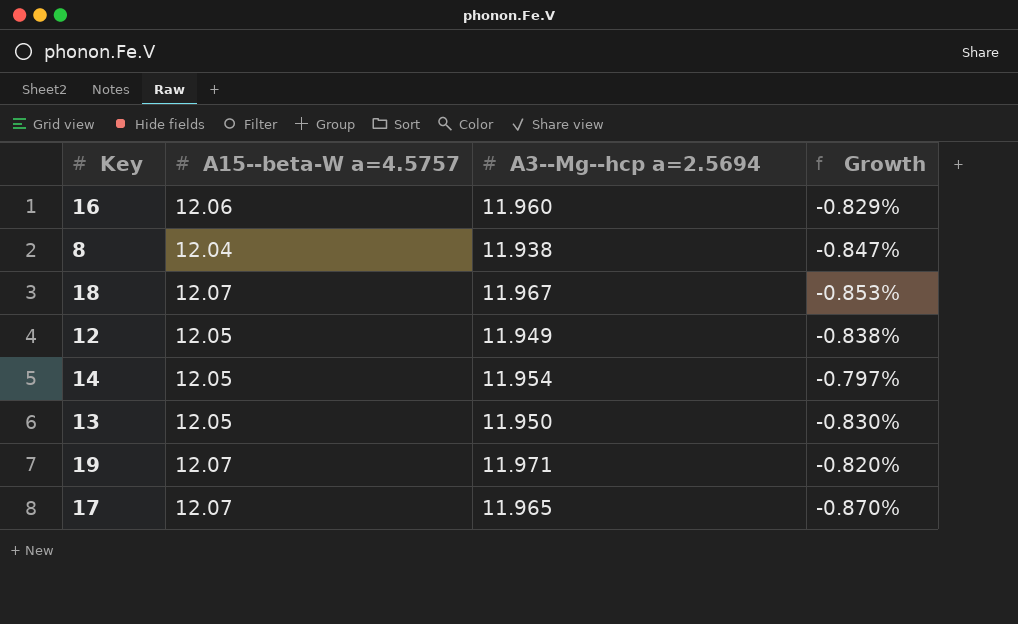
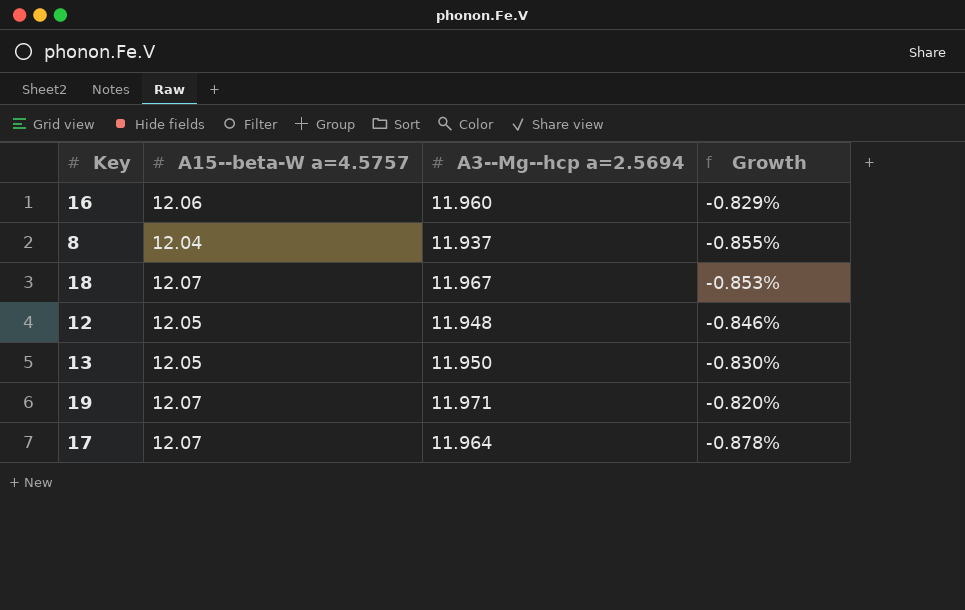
row 14: 12.05 | 11.954 | -0.797% -> none
8 | A3--Mg--hcp a=2.5694: 11.938 -> 11.937
8 | Growth: -0.847% -> -0.855%
12 | A3--Mg--hcp a=2.5694: 11.949 -> 11.948
12 | Growth: -0.838% -> -0.846%
17 | A3--Mg--hcp a=2.5694: 11.965 -> 11.964
17 | Growth: -0.870% -> -0.878%

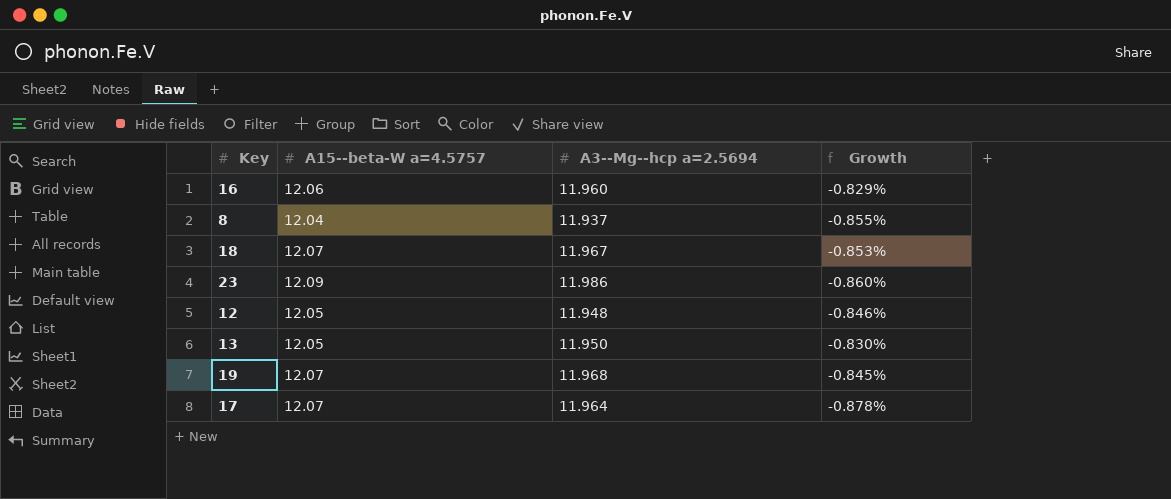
row 23: none -> 12.09 | 11.986 | -0.860%
19 | A3--Mg--hcp a=2.5694: 11.971 -> 11.968
19 | Growth: -0.820% -> -0.845%

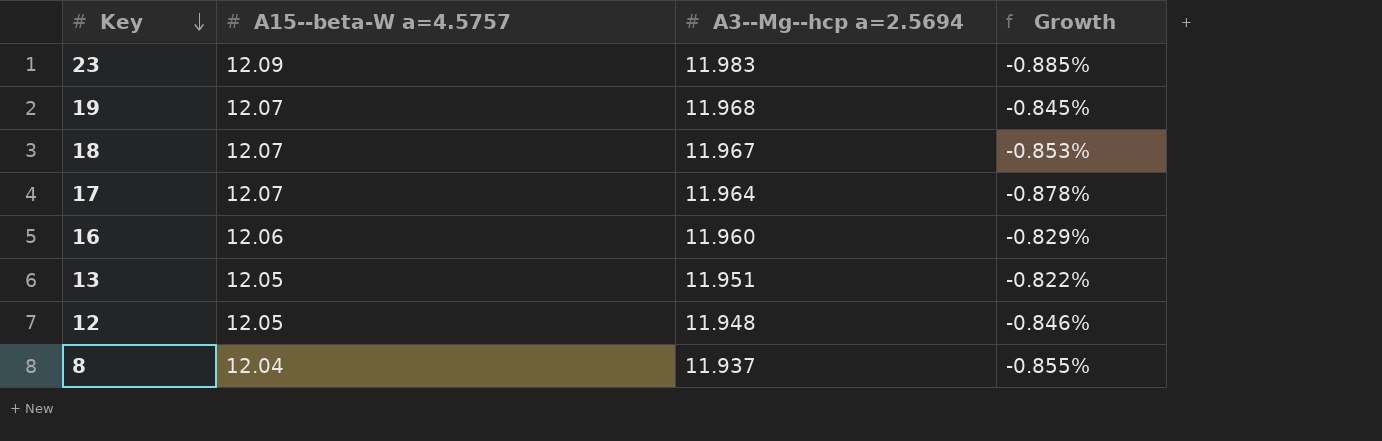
row order: none -> Key descending
23 | A3--Mg--hcp a=2.5694: 11.986 -> 11.983
23 | Growth: -0.860% -> -0.885%
13 | A3--Mg--hcp a=2.5694: 11.950 -> 11.951
13 | Growth: -0.830% -> -0.822%

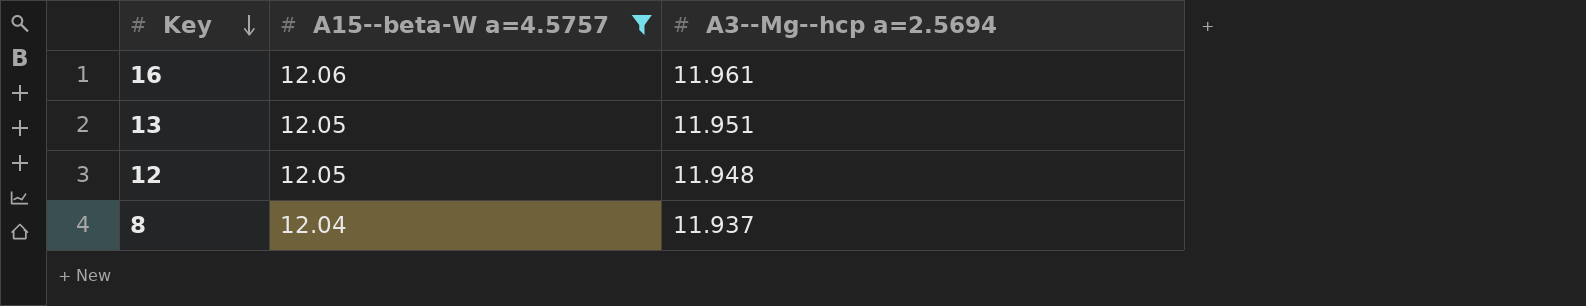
filter: none -> A15--beta-W a=4.5757 <= 12.06
column Growth | formula: ([A3--Mg--hcp a=2.5694] - [A15--beta-W a=4.5757]) / [A15--beta-W a=4.5757] -> none
16 | A3--Mg--hcp a=2.5694: 11.960 -> 11.961

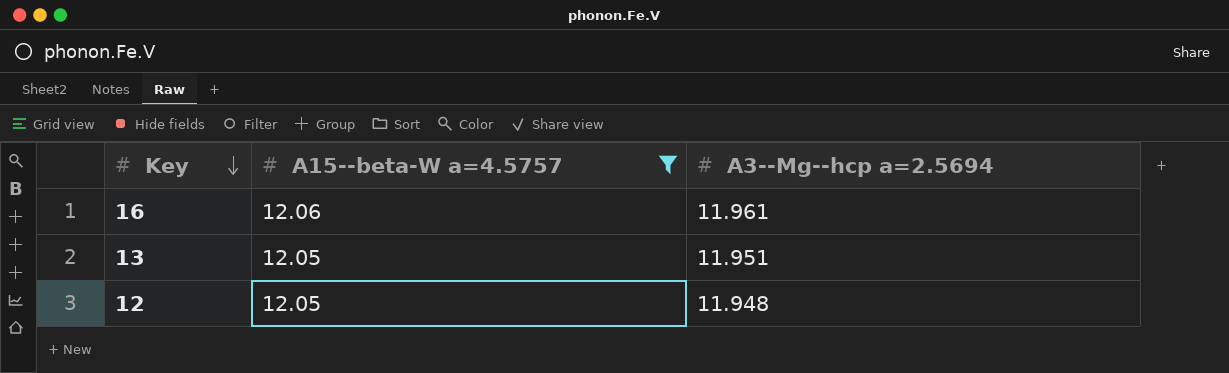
row 8: 12.04 | 11.937 -> none

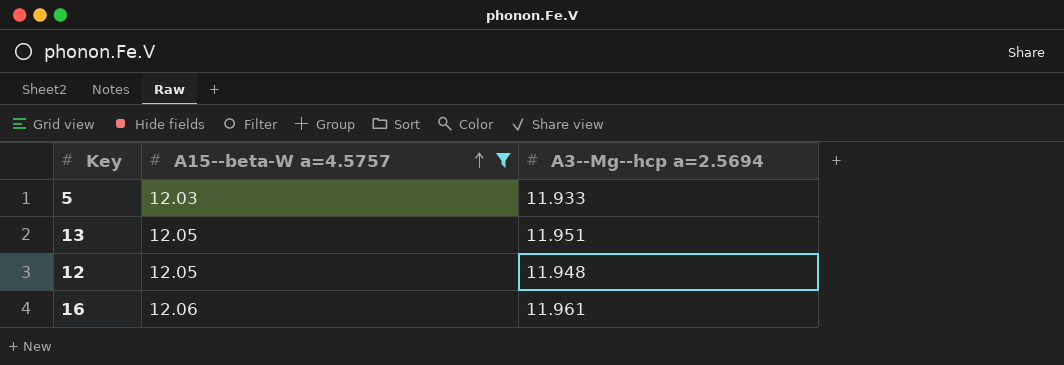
row order: Key descending -> A15--beta-W a=4.5757 ascending
row 5: none -> 12.03 | 11.933

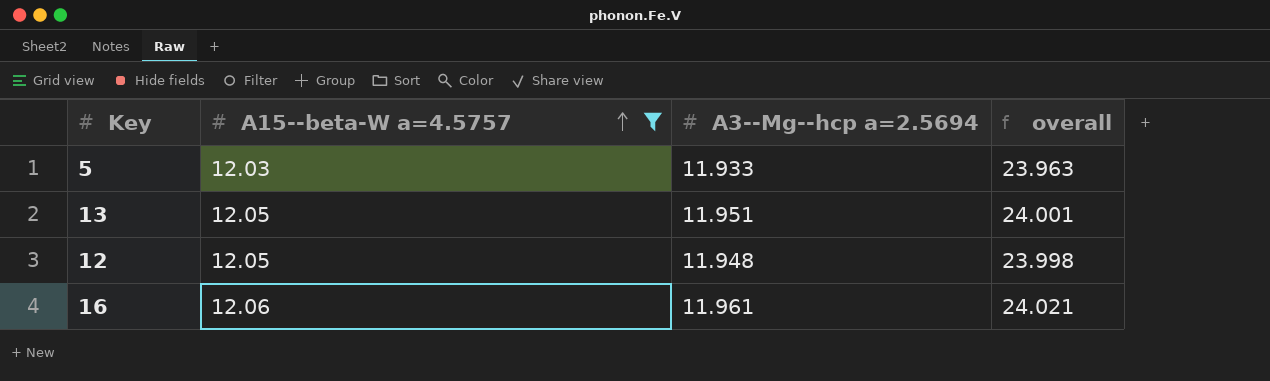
column overall | formula: none -> [A15--beta-W a=4.5757] + [A3--Mg--hcp a=2.5694]

